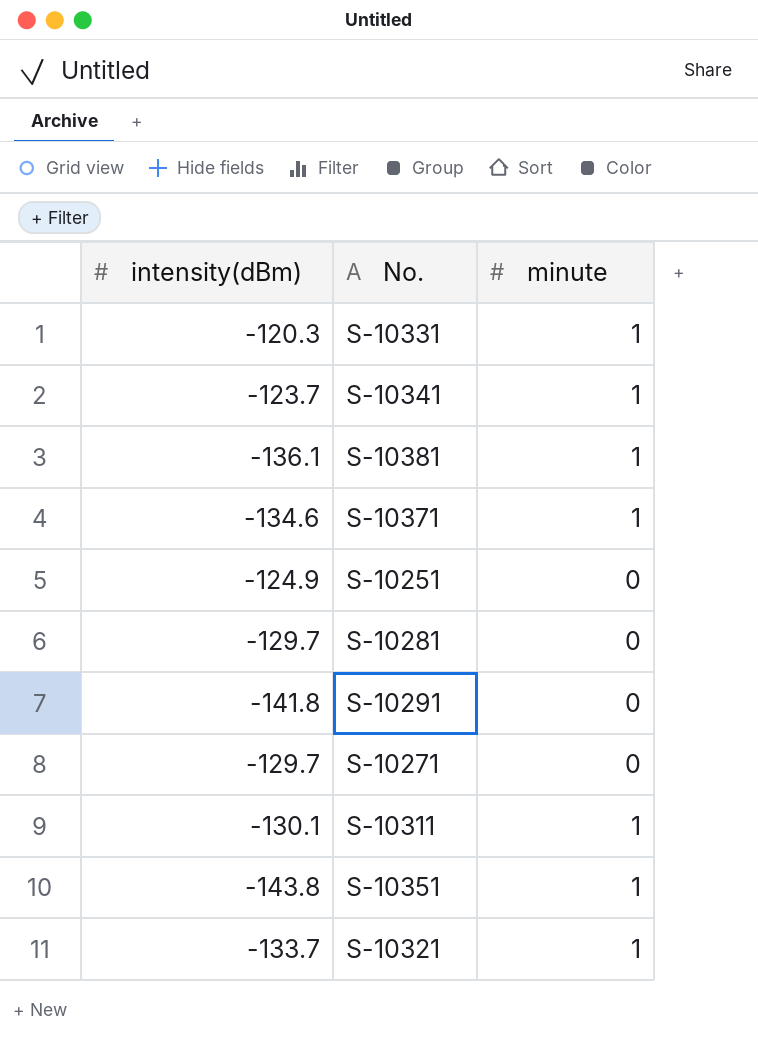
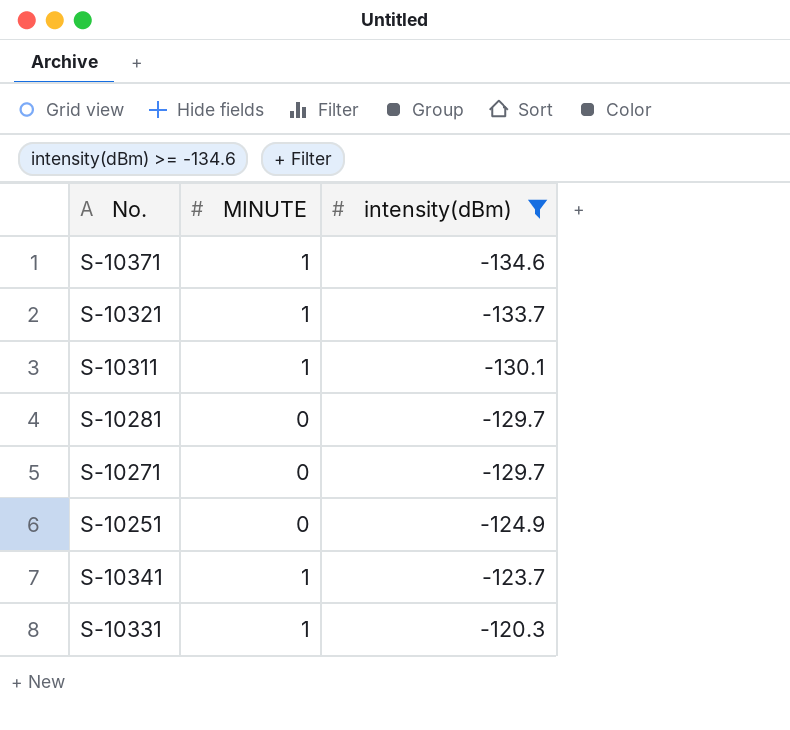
filter: none -> intensity(dBm) >= -134.6
row order: none -> intensity(dBm) ascending
column name: minute -> MINUTE
column intensity(dBm) | position: 1 -> 3

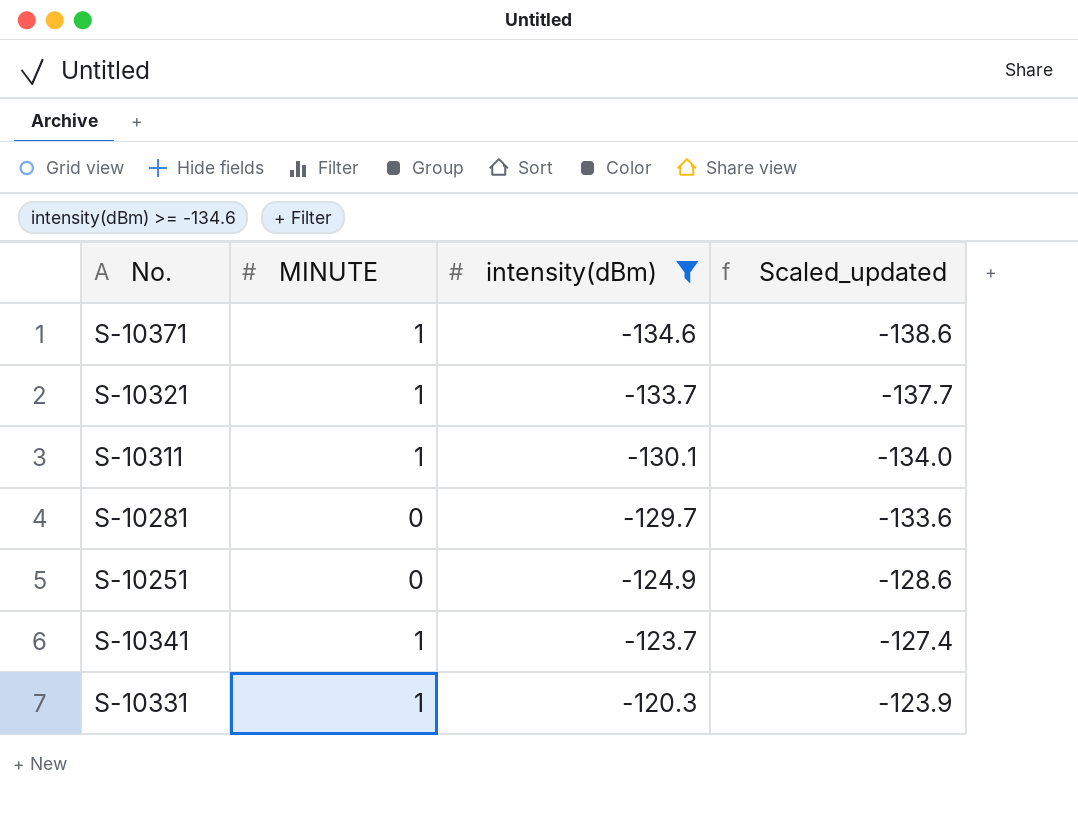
column Scaled_updated | formula: none -> [intensity(dBm)] * 1.03
row S-10271: 0 | -129.7 -> none

